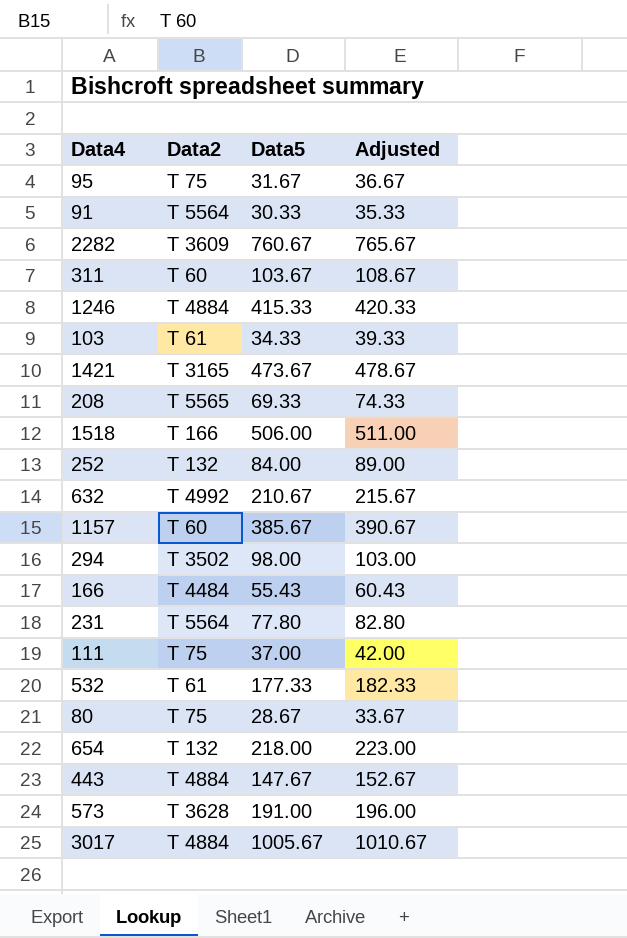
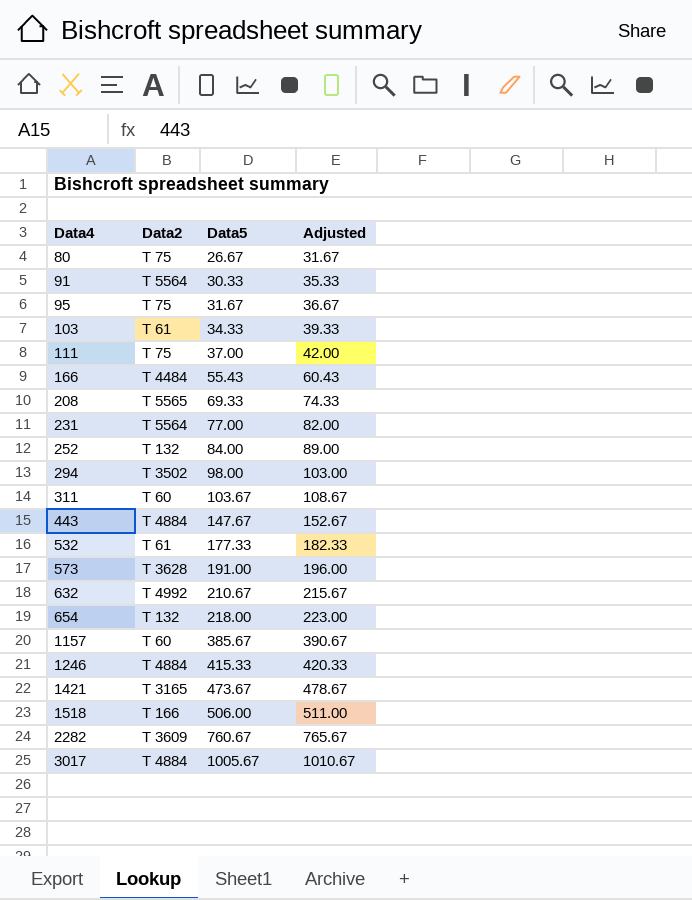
row order: none -> Data4 ascending
80 | Data5: 28.67 -> 26.67
80 | Adjusted: 33.67 -> 31.67
231 | Data5: 77.80 -> 77.00
231 | Adjusted: 82.80 -> 82.00

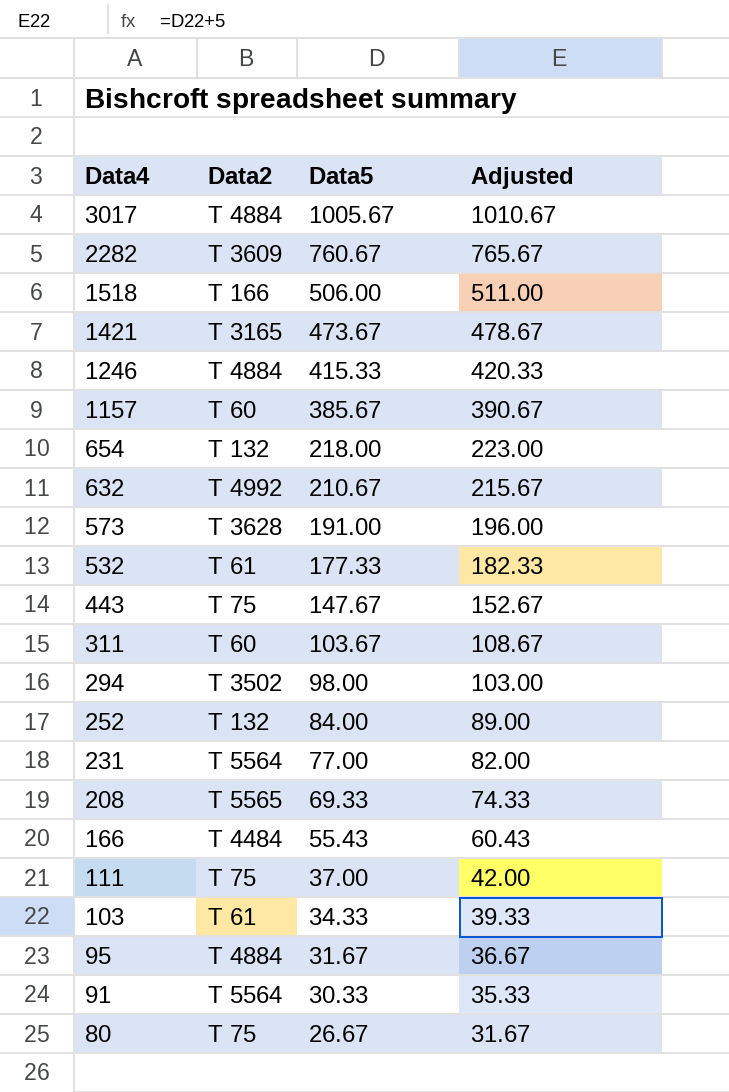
row order: Data4 ascending -> Data4 descending
443 | Data2: T 4884 -> T 75
95 | Data2: T 75 -> T 4884

